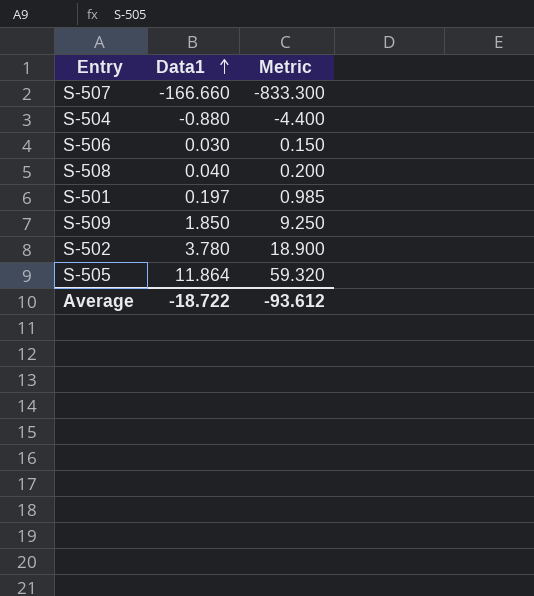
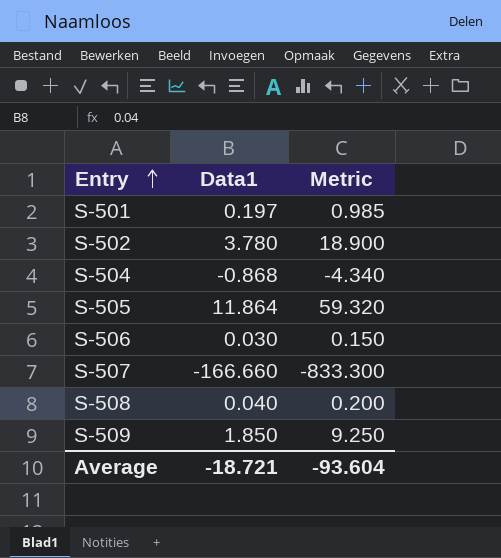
row order: Data1 ascending -> Entry ascending
S-504 | Data1: -0.880 -> -0.868
S-504 | Metric: -4.400 -> -4.340
Average | Data1: -18.722 -> -18.721
Average | Metric: -93.612 -> -93.604

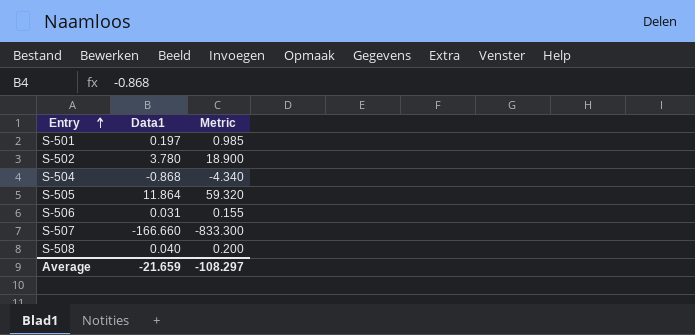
row S-509: 1.850 | 9.250 -> none
S-506 | Data1: 0.030 -> 0.031
S-506 | Metric: 0.150 -> 0.155
Average | Data1: -18.721 -> -21.659
Average | Metric: -93.604 -> -108.297

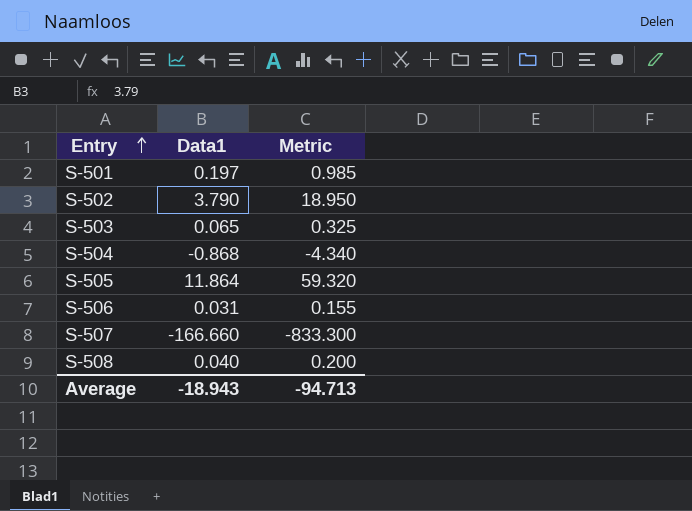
S-502 | Data1: 3.780 -> 3.790
S-502 | Metric: 18.900 -> 18.950
row S-503: none -> 0.065 | 0.325
Average | Data1: -21.659 -> -18.943
Average | Metric: -108.297 -> -94.713

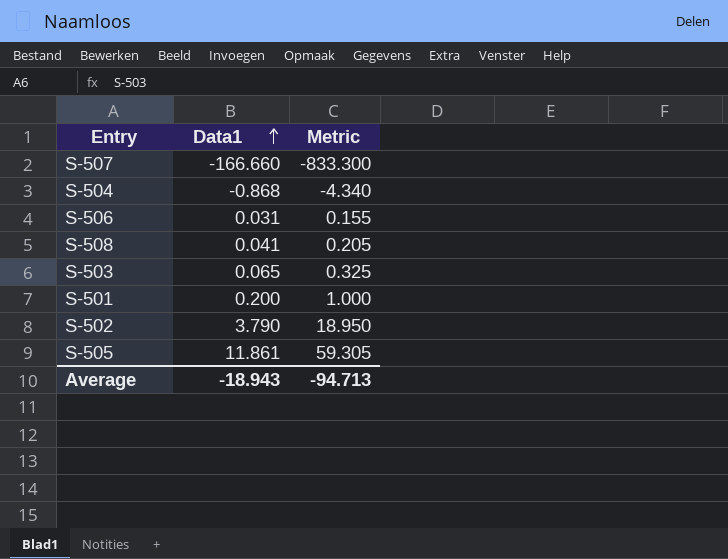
row order: Entry ascending -> Data1 ascending
S-508 | Data1: 0.040 -> 0.041
S-508 | Metric: 0.200 -> 0.205
S-501 | Data1: 0.197 -> 0.200
S-501 | Metric: 0.985 -> 1.000
S-505 | Data1: 11.864 -> 11.861
S-505 | Metric: 59.320 -> 59.305

